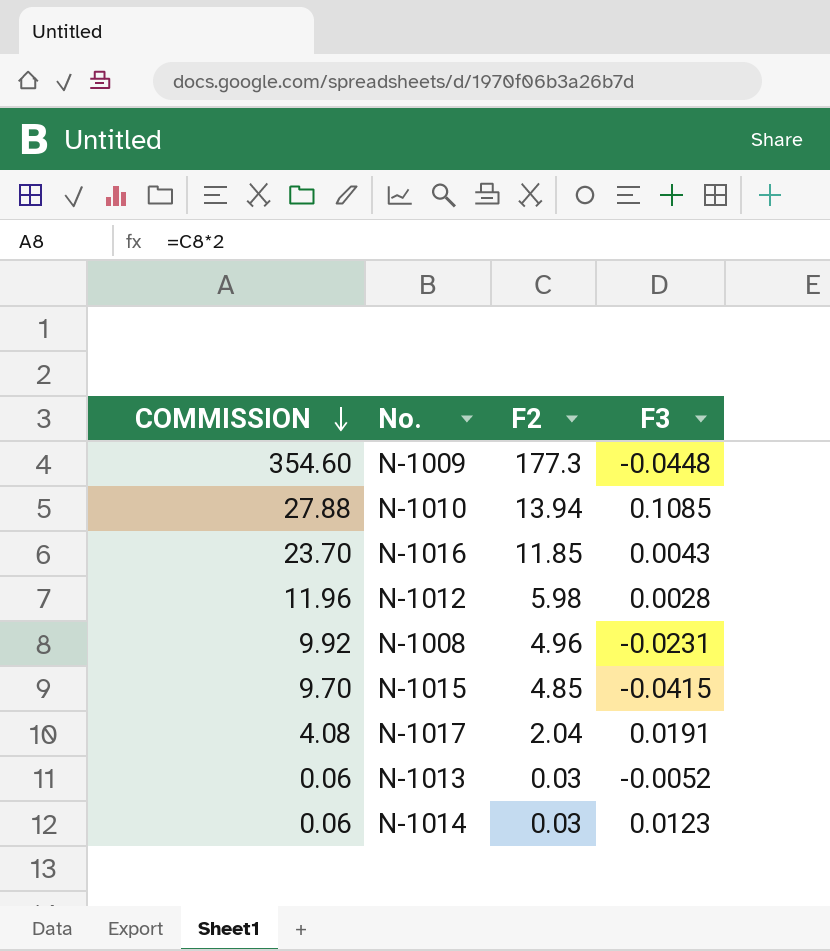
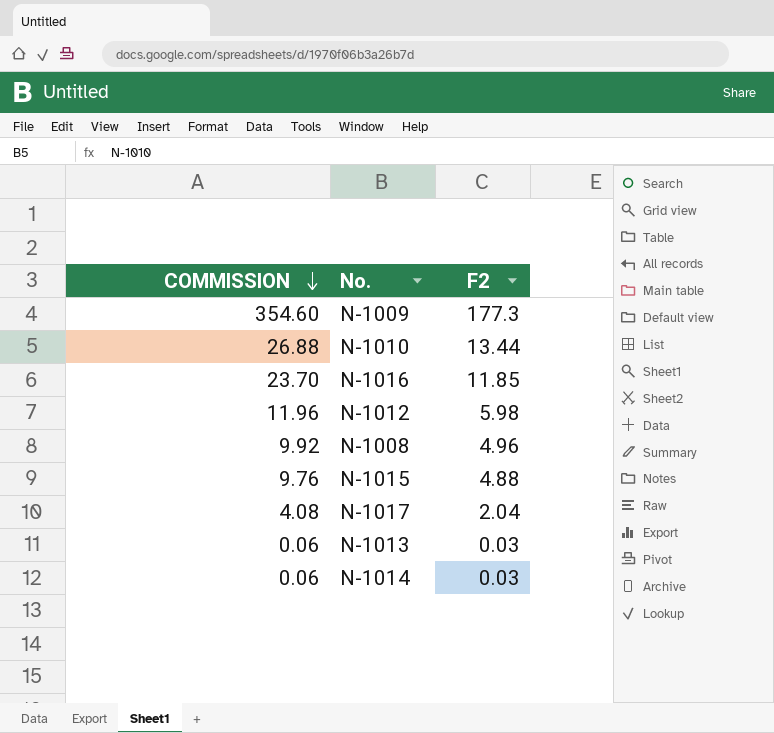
column F3 | position: 4 -> none
N-1010 | COMMISSION: 27.88 -> 26.88
N-1010 | F2: 13.94 -> 13.44
N-1015 | COMMISSION: 9.70 -> 9.76
N-1015 | F2: 4.85 -> 4.88

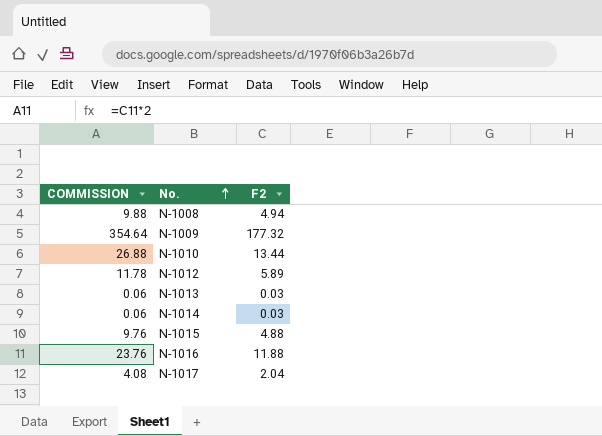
row order: COMMISSION descending -> No. ascending
N-1008 | COMMISSION: 9.92 -> 9.88
N-1008 | F2: 4.96 -> 4.94
N-1009 | COMMISSION: 354.60 -> 354.64
N-1009 | F2: 177.3 -> 177.32
N-1012 | COMMISSION: 11.96 -> 11.78
N-1012 | F2: 5.98 -> 5.89
N-1016 | COMMISSION: 23.70 -> 23.76
N-1016 | F2: 11.85 -> 11.88

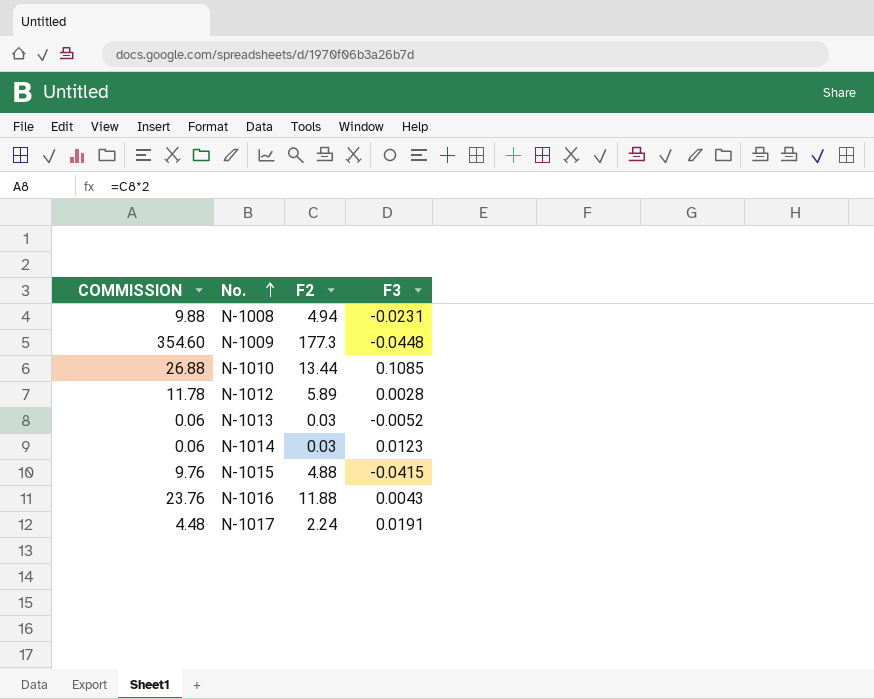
column F3 | position: none -> 4
N-1009 | COMMISSION: 354.64 -> 354.60
N-1009 | F2: 177.32 -> 177.3
N-1017 | COMMISSION: 4.08 -> 4.48
N-1017 | F2: 2.04 -> 2.24

